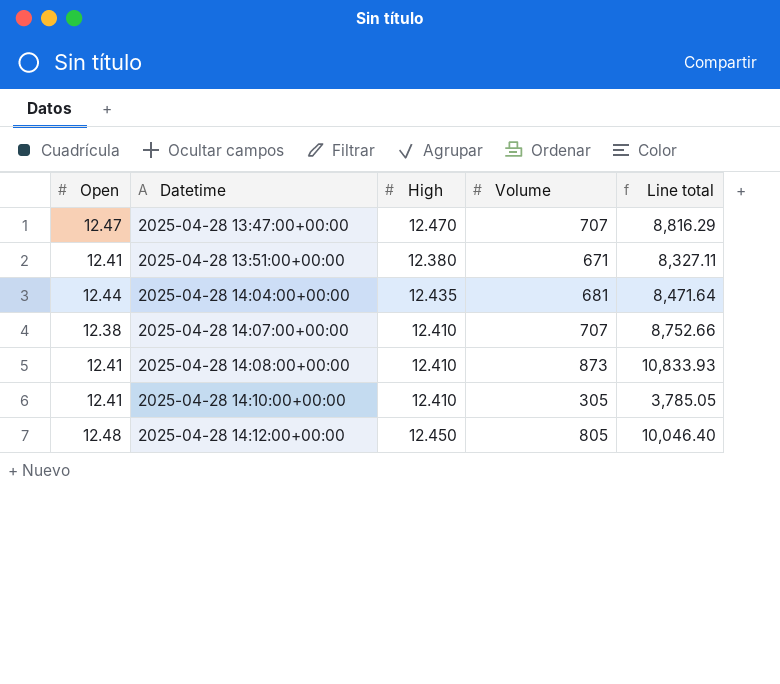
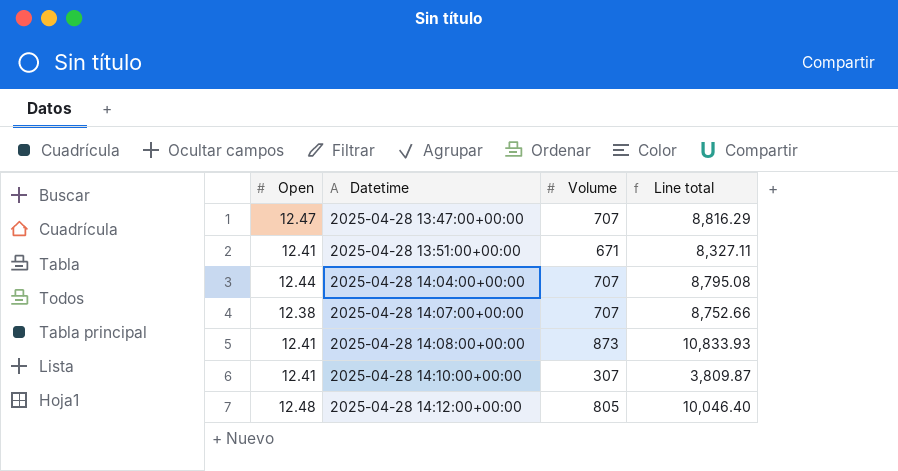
column High | position: 3 -> none
2025-04-28 14:04:00+00:00 | Volume: 681 -> 707
2025-04-28 14:04:00+00:00 | Line total: 8,471.64 -> 8,795.08
2025-04-28 14:10:00+00:00 | Volume: 305 -> 307
2025-04-28 14:10:00+00:00 | Line total: 3,785.05 -> 3,809.87

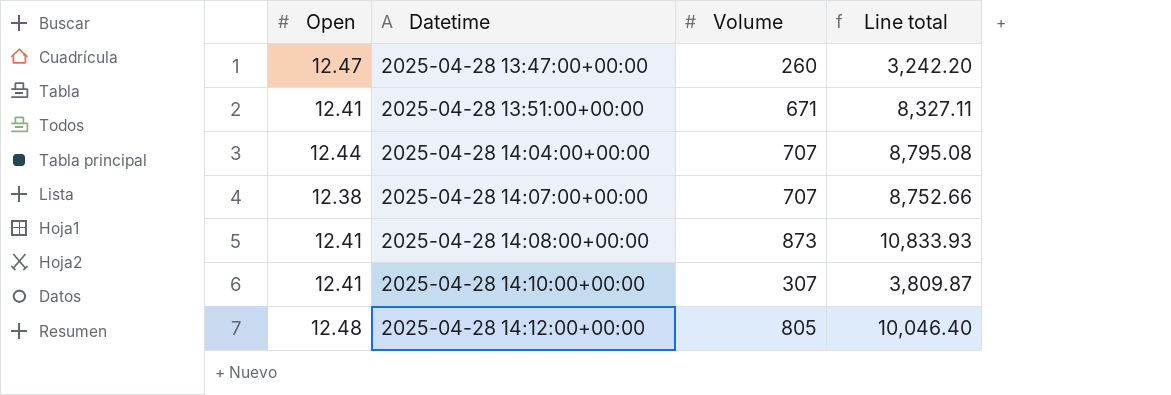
2025-04-28 13:47:00+00:00 | Volume: 707 -> 260
2025-04-28 13:47:00+00:00 | Line total: 8,816.29 -> 3,242.20

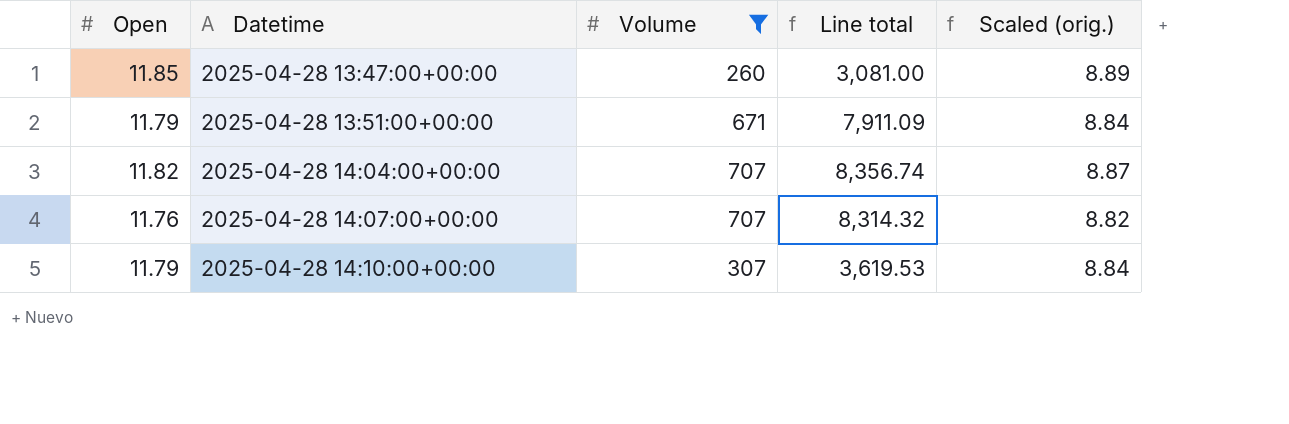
filter: none -> Volume <= 707
column Scaled (orig.) | formula: none -> [Open] * 0.75
2025-04-28 13:47:00+00:00 | Open: 12.47 -> 11.85
2025-04-28 13:47:00+00:00 | Line total: 3,242.20 -> 3,081.00
2025-04-28 13:51:00+00:00 | Open: 12.41 -> 11.79
2025-04-28 13:51:00+00:00 | Line total: 8,327.11 -> 7,911.09
2025-04-28 14:04:00+00:00 | Open: 12.44 -> 11.82
2025-04-28 14:04:00+00:00 | Line total: 8,795.08 -> 8,356.74
2025-04-28 14:07:00+00:00 | Open: 12.38 -> 11.76
2025-04-28 14:07:00+00:00 | Line total: 8,752.66 -> 8,314.32
2025-04-28 14:10:00+00:00 | Open: 12.41 -> 11.79
2025-04-28 14:10:00+00:00 | Line total: 3,809.87 -> 3,619.53

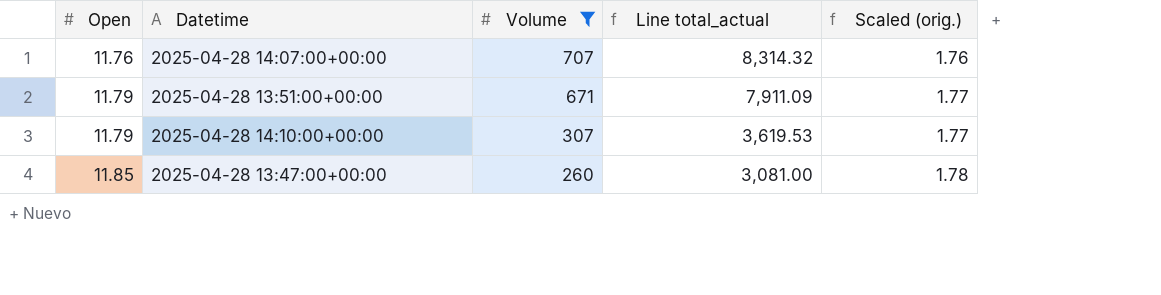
row order: Datetime ascending -> Open ascending
column name: Line total -> Line total_actual
column Scaled (orig.) | formula: [Open] * 0.75 -> [Open] * 0.15
row 2025-04-28 14:04:00+00:00: 11.82 | 707 | 8,356.74 | 8.87 -> none

